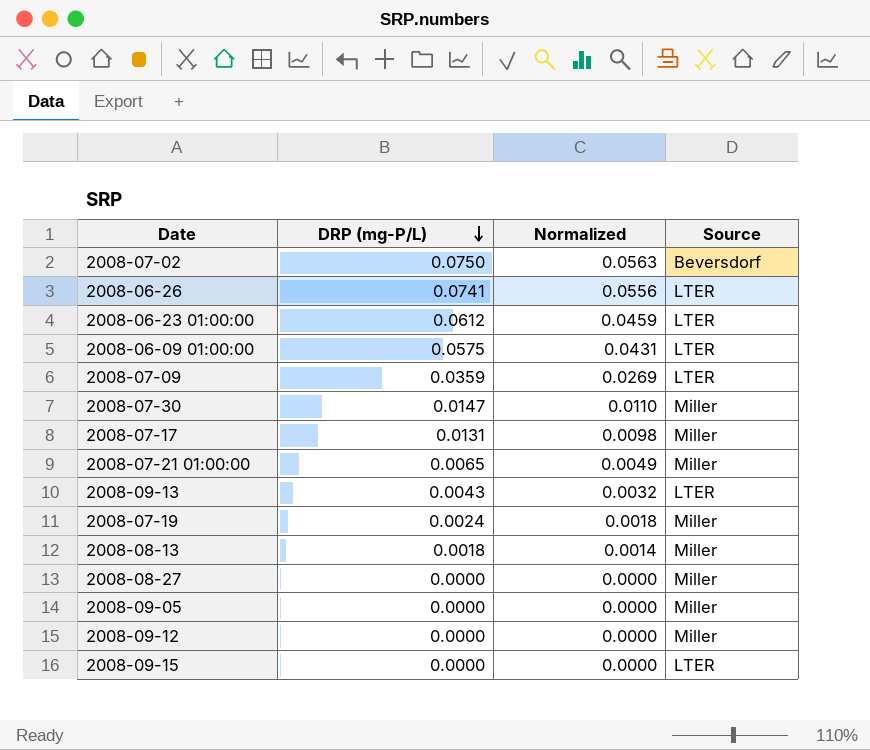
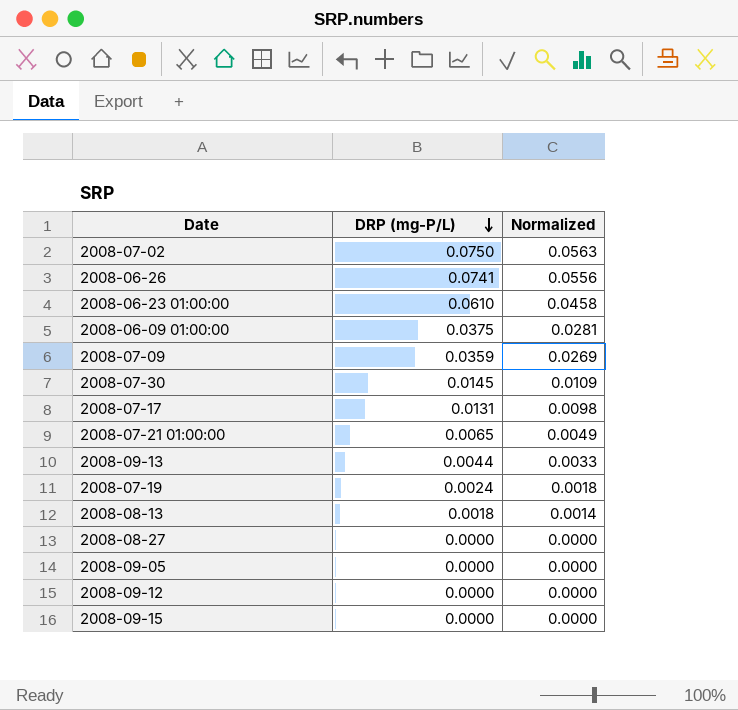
column Source | position: 4 -> none
2008-06-23 01:00:00 | DRP (mg-P/L): 0.0612 -> 0.0610
2008-06-23 01:00:00 | Normalized: 0.0459 -> 0.0458
2008-06-09 01:00:00 | DRP (mg-P/L): 0.0575 -> 0.0375
2008-06-09 01:00:00 | Normalized: 0.0431 -> 0.0281
2008-07-30 | DRP (mg-P/L): 0.0147 -> 0.0145
2008-07-30 | Normalized: 0.0110 -> 0.0109
2008-09-13 | DRP (mg-P/L): 0.0043 -> 0.0044
2008-09-13 | Normalized: 0.0032 -> 0.0033

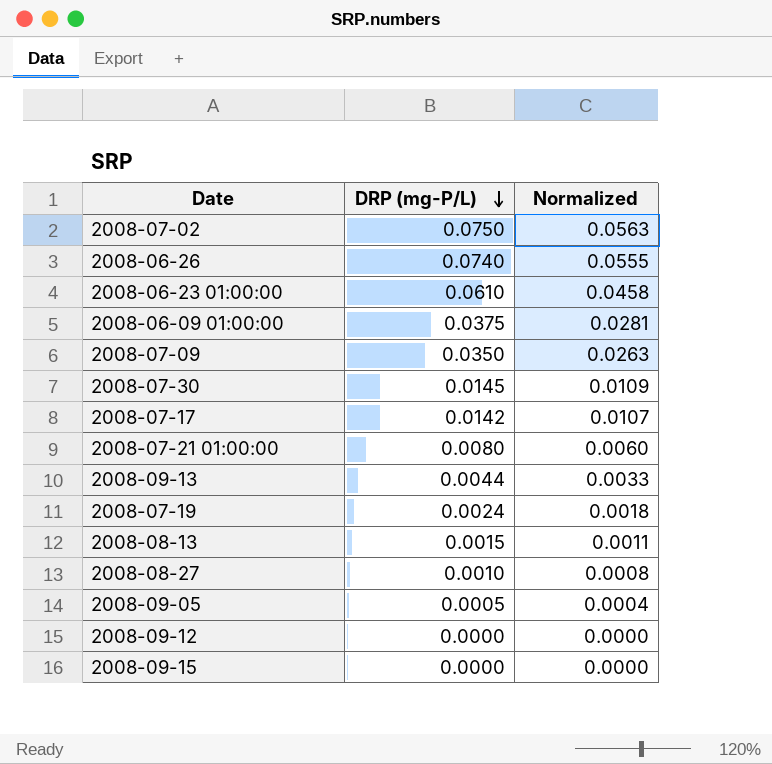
2008-06-26 | DRP (mg-P/L): 0.0741 -> 0.0740
2008-06-26 | Normalized: 0.0556 -> 0.0555
2008-07-09 | DRP (mg-P/L): 0.0359 -> 0.0350
2008-07-09 | Normalized: 0.0269 -> 0.0263
2008-07-17 | DRP (mg-P/L): 0.0131 -> 0.0142
2008-07-17 | Normalized: 0.0098 -> 0.0107
2008-07-21 01:00:00 | DRP (mg-P/L): 0.0065 -> 0.0080
2008-07-21 01:00:00 | Normalized: 0.0049 -> 0.0060
2008-08-13 | DRP (mg-P/L): 0.0018 -> 0.0015
2008-08-13 | Normalized: 0.0014 -> 0.0011
2008-08-27 | DRP (mg-P/L): 0.0000 -> 0.0010
2008-08-27 | Normalized: 0.0000 -> 0.0008
2008-09-05 | DRP (mg-P/L): 0.0000 -> 0.0005
2008-09-05 | Normalized: 0.0000 -> 0.0004

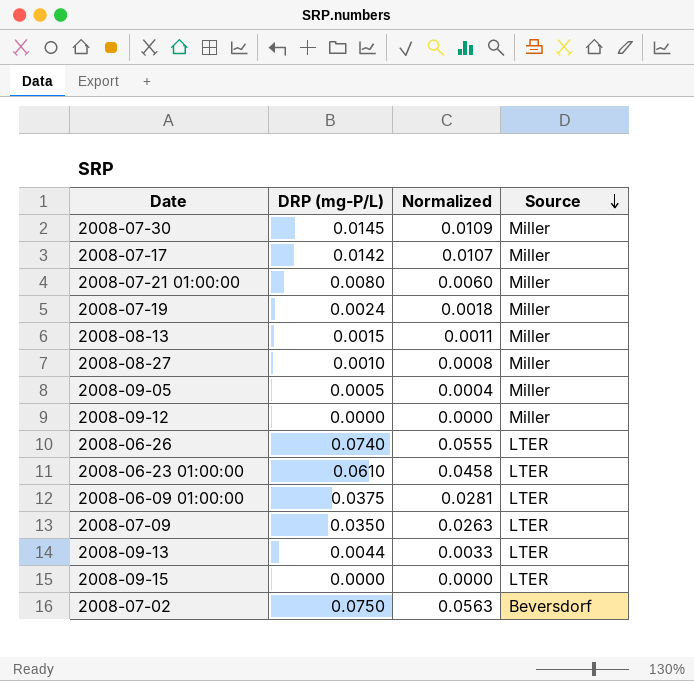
row order: DRP (mg-P/L) descending -> Source descending
column Source | position: none -> 4

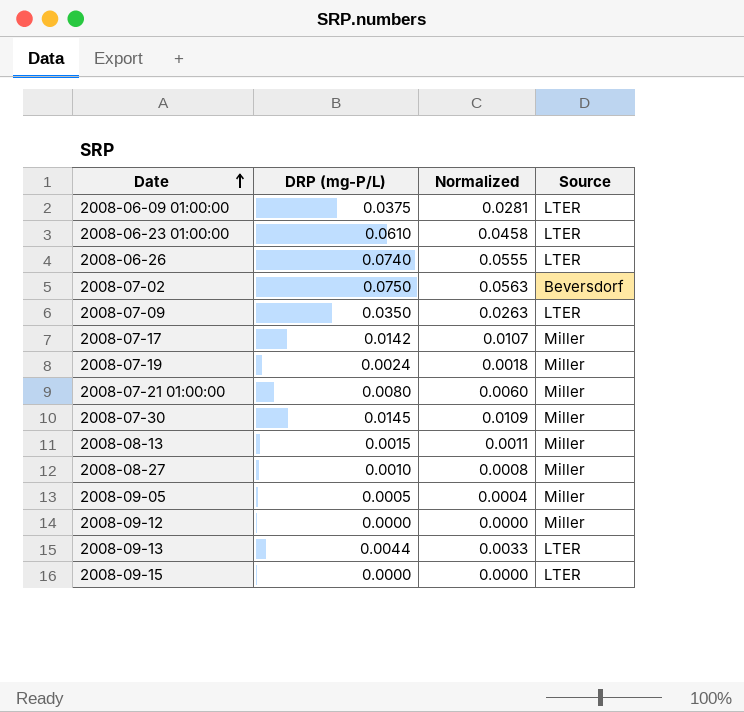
row order: Source descending -> Date ascending

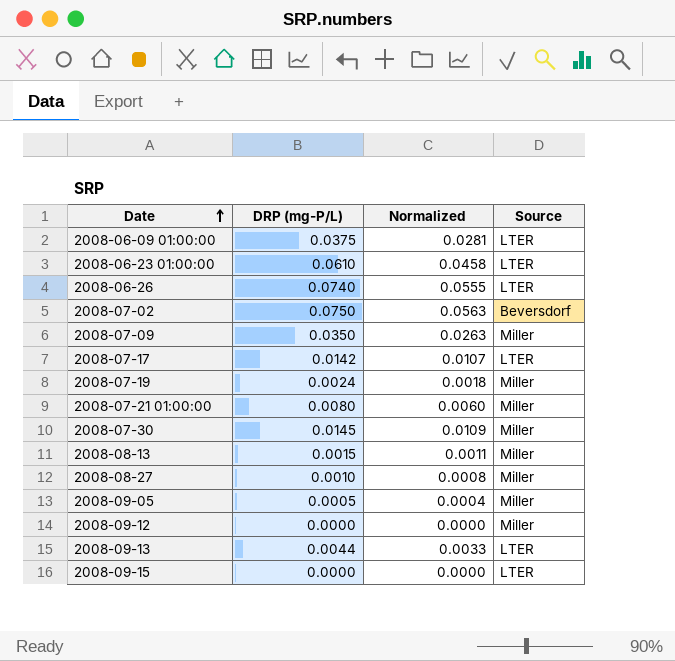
2008-07-09 | Source: LTER -> Miller
2008-07-17 | Source: Miller -> LTER

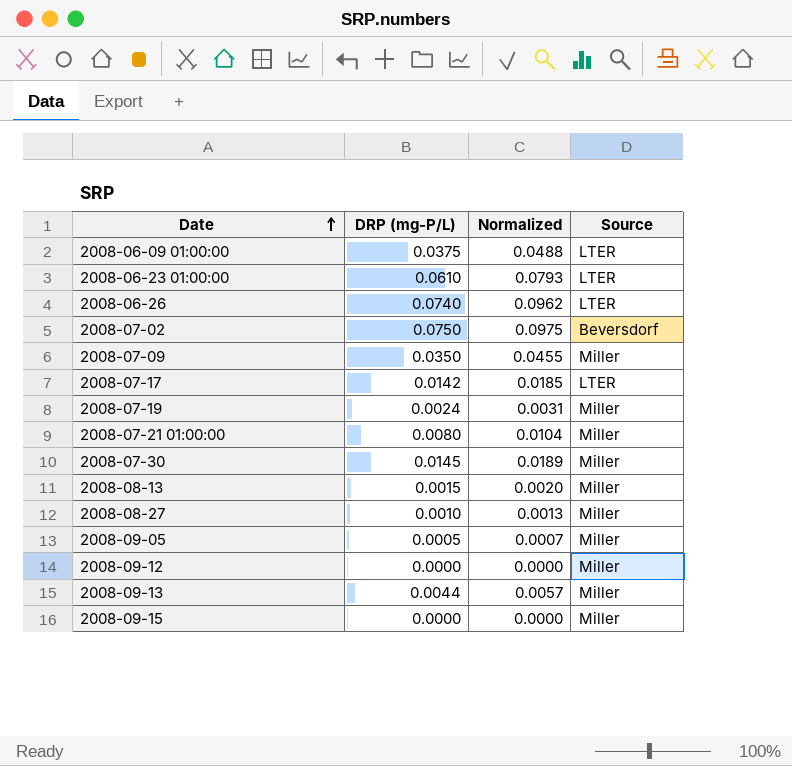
column Normalized | formula: [DRP (mg-P/L)] * 0.75 -> [DRP (mg-P/L)] * 1.3
2008-09-13 | Source: LTER -> Miller
2008-09-15 | Source: LTER -> Miller

